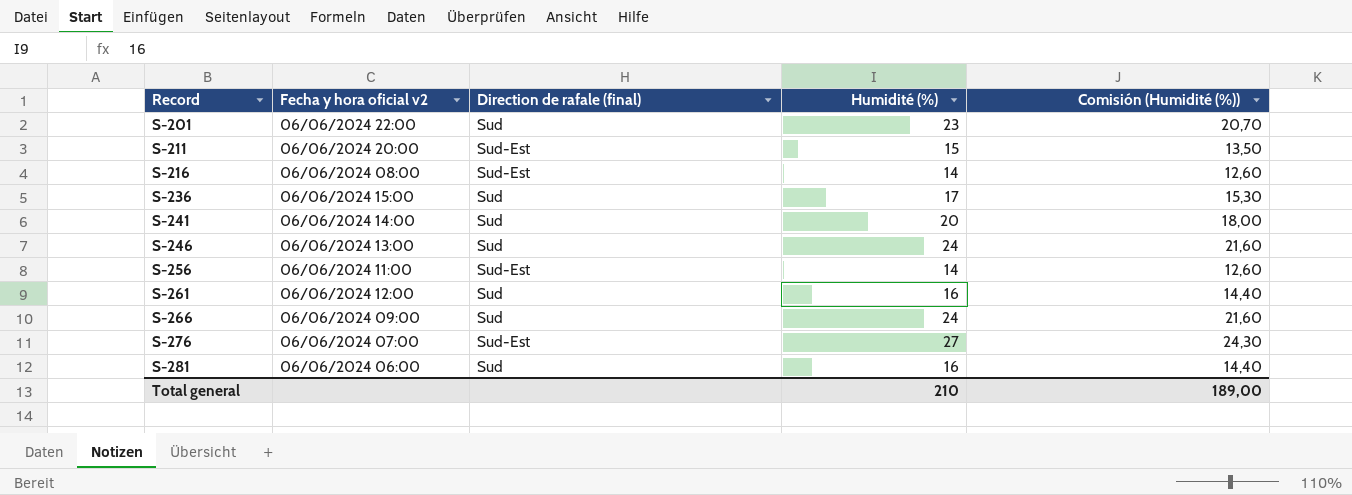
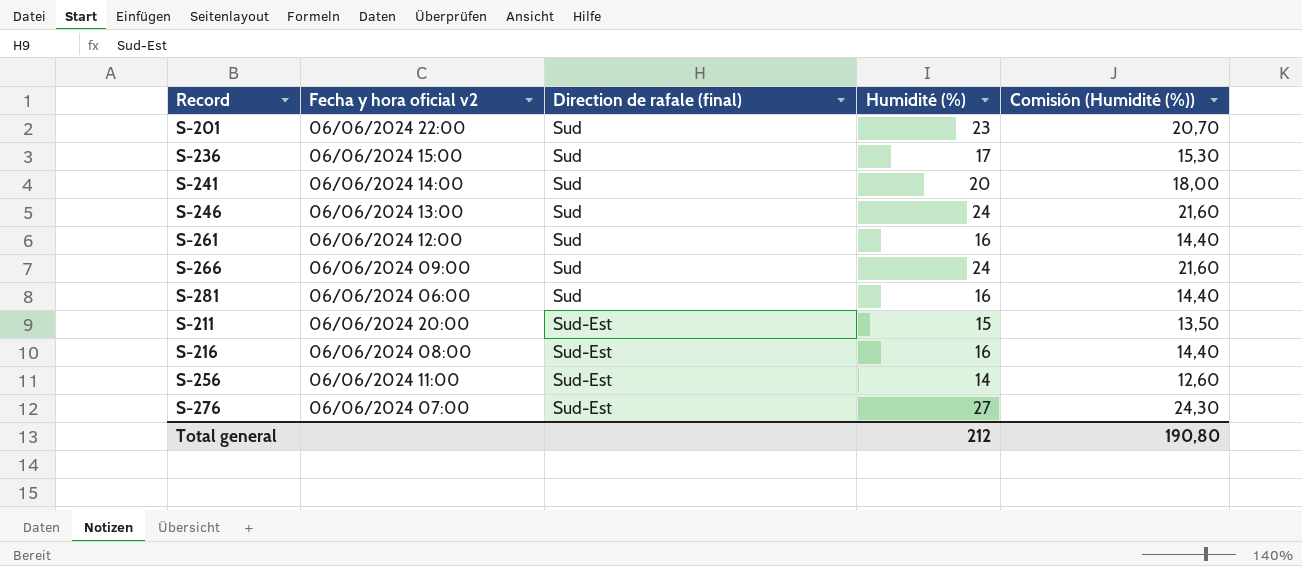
row order: Record ascending -> Direction de rafale (final) ascending
S-216 | Humidité (%): 14 -> 16
S-216 | Comisión (Humidité (%)): 12,60 -> 14,40
Total general | Humidité (%): 210 -> 212
Total general | Comisión (Humidité (%)): 189,00 -> 190,80

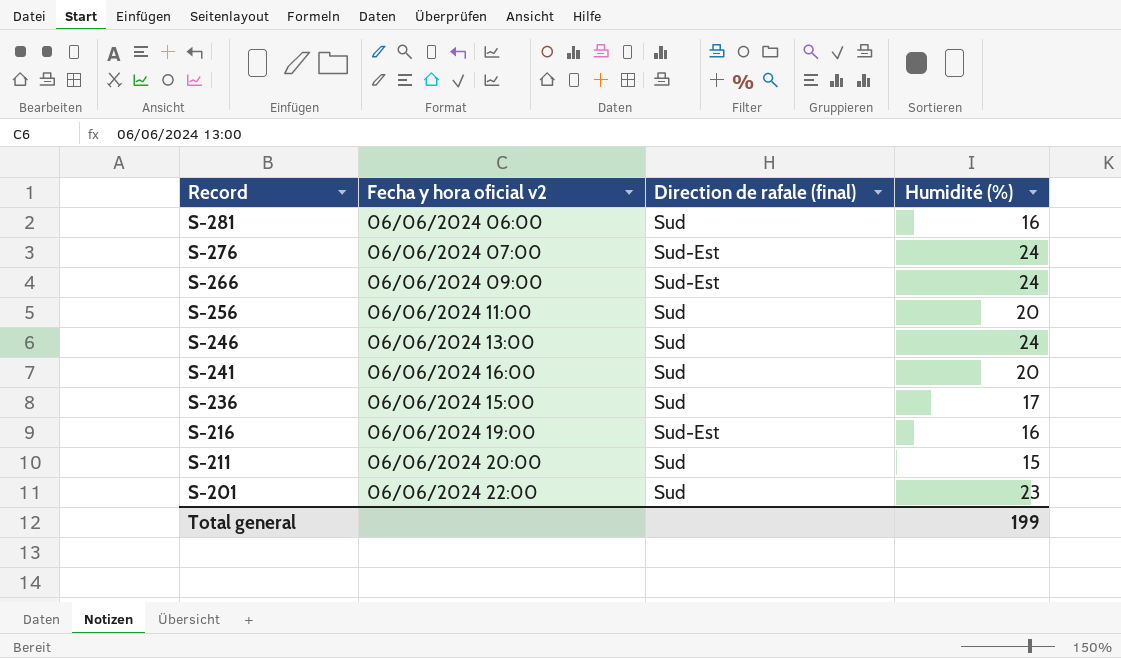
row order: Direction de rafale (final) ascending -> Record descending
column Comisión (Humidité (%)) | formula: [Humidité (%)] * 0,9 -> none
row S-261: 06/06/2024 12:00 | Sud | 16 | 14,40 -> none
S-276 | Humidité (%): 27 -> 24
S-266 | Direction de rafale (final): Sud -> Sud-Est
S-256 | Direction de rafale (final): Sud-Est -> Sud
S-256 | Humidité (%): 14 -> 20
S-241 | Fecha y hora oficial v2: 06/06/2024 14:00 -> 06/06/2024 16:00
S-216 | Fecha y hora oficial v2: 06/06/2024 08:00 -> 06/06/2024 19:00
S-211 | Direction de rafale (final): Sud-Est -> Sud
Total general | Humidité (%): 212 -> 199

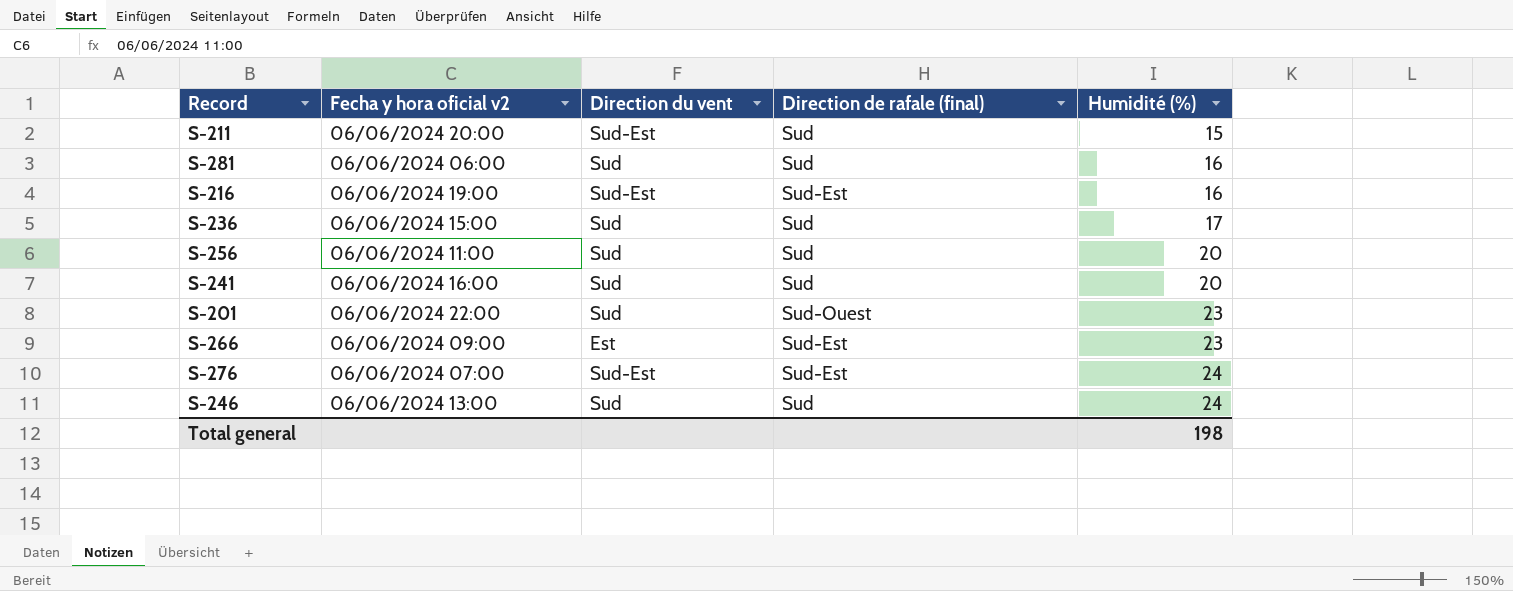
row order: Record descending -> Humidité (%) ascending
column Direction du vent | position: none -> 3
S-201 | Direction de rafale (final): Sud -> Sud-Ouest
S-266 | Humidité (%): 24 -> 23
Total general | Humidité (%): 199 -> 198

